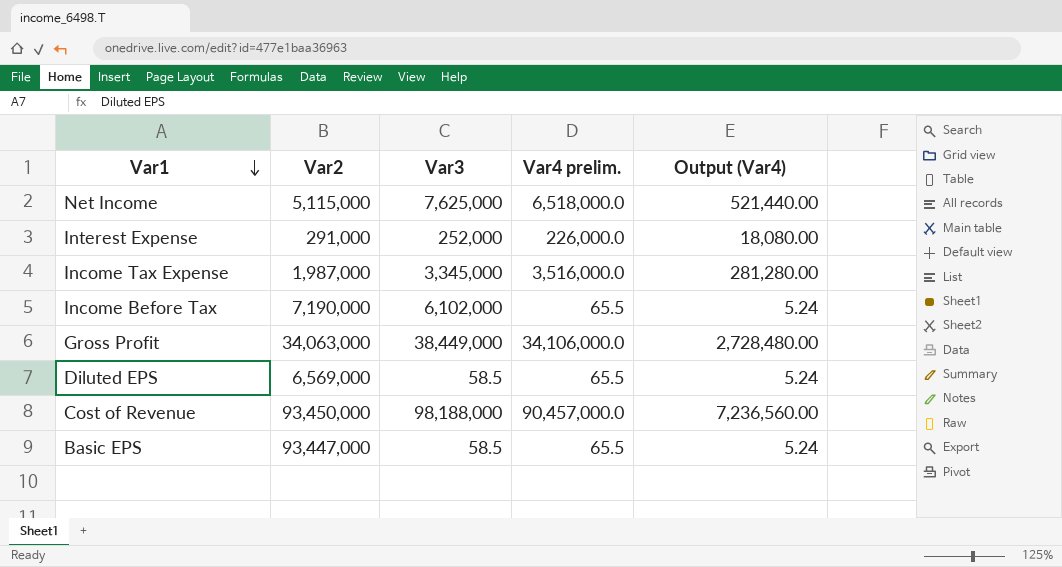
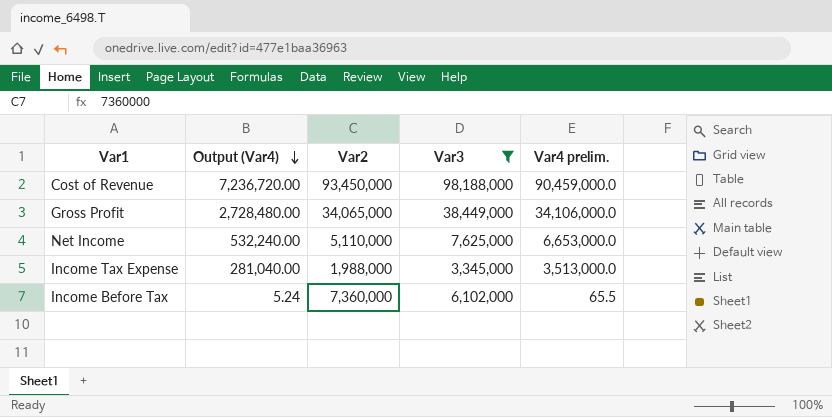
filter: none -> Var3 >= 3,345,000
row order: Var1 descending -> Output (Var4) descending
column Output (Var4) | position: 5 -> 2
Cost of Revenue | Output (Var4): 7,236,560.00 -> 7,236,720.00
Cost of Revenue | Var4 prelim.: 90,457,000.0 -> 90,459,000.0
Gross Profit | Var2: 34,063,000 -> 34,065,000
Net Income | Output (Var4): 521,440.00 -> 532,240.00
Net Income | Var2: 5,115,000 -> 5,110,000
Net Income | Var4 prelim.: 6,518,000.0 -> 6,653,000.0
Income Tax Expense | Output (Var4): 281,280.00 -> 281,040.00
Income Tax Expense | Var2: 1,987,000 -> 1,988,000
Income Tax Expense | Var4 prelim.: 3,516,000.0 -> 3,513,000.0
Income Before Tax | Var2: 7,190,000 -> 7,360,000

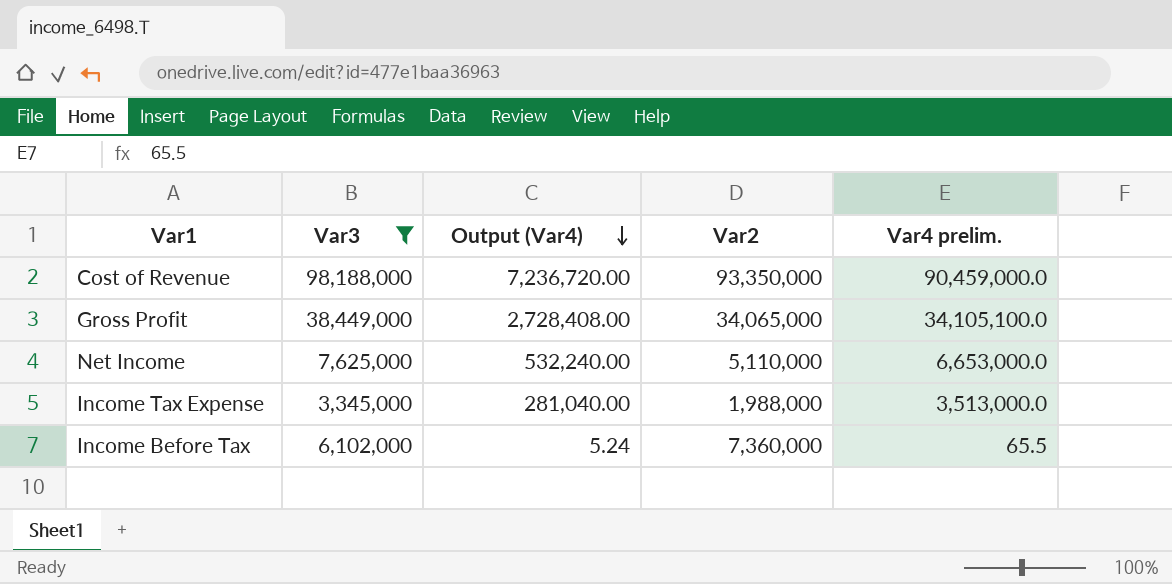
column Var3 | position: 4 -> 2
Cost of Revenue | Var2: 93,450,000 -> 93,350,000
Gross Profit | Output (Var4): 2,728,480.00 -> 2,728,408.00
Gross Profit | Var4 prelim.: 34,106,000.0 -> 34,105,100.0

